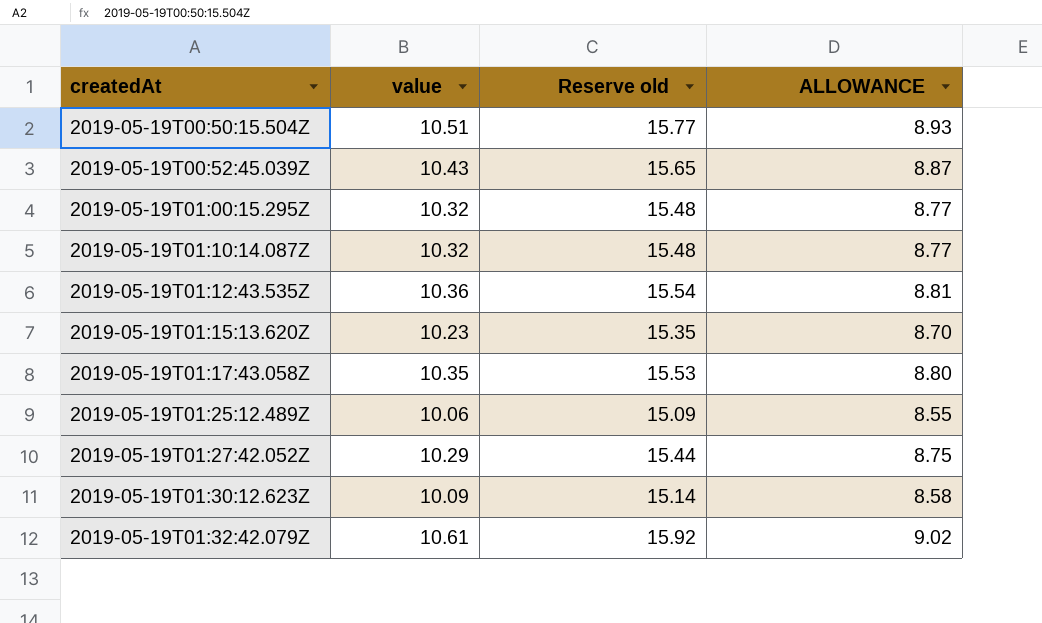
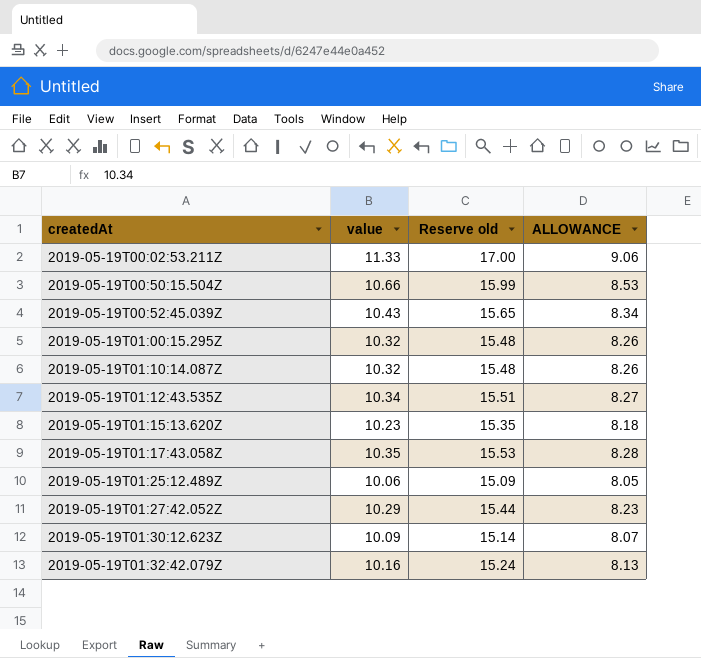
column ALLOWANCE | formula: [value] * 0.85 -> [value] * 0.8
row 2019-05-19T00:02:53.211Z: none -> 11.33 | 17.00 | 9.06
2019-05-19T00:50:15.504Z | value: 10.51 -> 10.66
2019-05-19T00:50:15.504Z | Reserve old: 15.77 -> 15.99
2019-05-19T01:12:43.535Z | value: 10.36 -> 10.34
2019-05-19T01:12:43.535Z | Reserve old: 15.54 -> 15.51
2019-05-19T01:32:42.079Z | value: 10.61 -> 10.16
2019-05-19T01:32:42.079Z | Reserve old: 15.92 -> 15.24

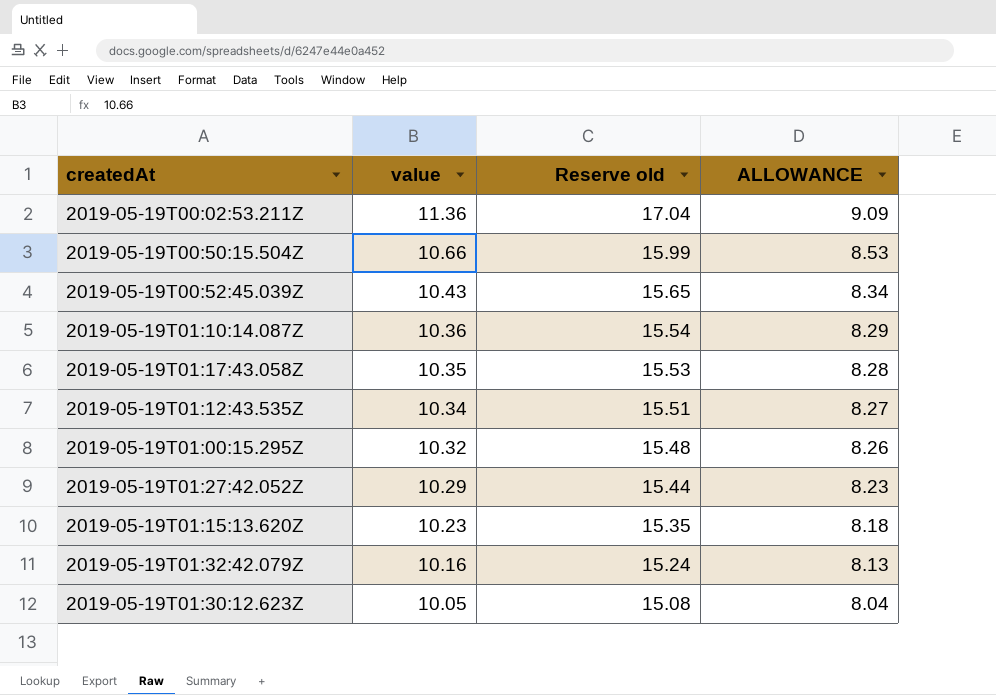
row order: createdAt ascending -> value descending
row 2019-05-19T01:25:12.489Z: 10.06 | 15.09 | 8.05 -> none
2019-05-19T00:02:53.211Z | value: 11.33 -> 11.36
2019-05-19T00:02:53.211Z | Reserve old: 17.00 -> 17.04
2019-05-19T00:02:53.211Z | ALLOWANCE: 9.06 -> 9.09
2019-05-19T01:10:14.087Z | value: 10.32 -> 10.36
2019-05-19T01:10:14.087Z | Reserve old: 15.48 -> 15.54
2019-05-19T01:10:14.087Z | ALLOWANCE: 8.26 -> 8.29
2019-05-19T01:30:12.623Z | value: 10.09 -> 10.05
2019-05-19T01:30:12.623Z | Reserve old: 15.14 -> 15.08
2019-05-19T01:30:12.623Z | ALLOWANCE: 8.07 -> 8.04

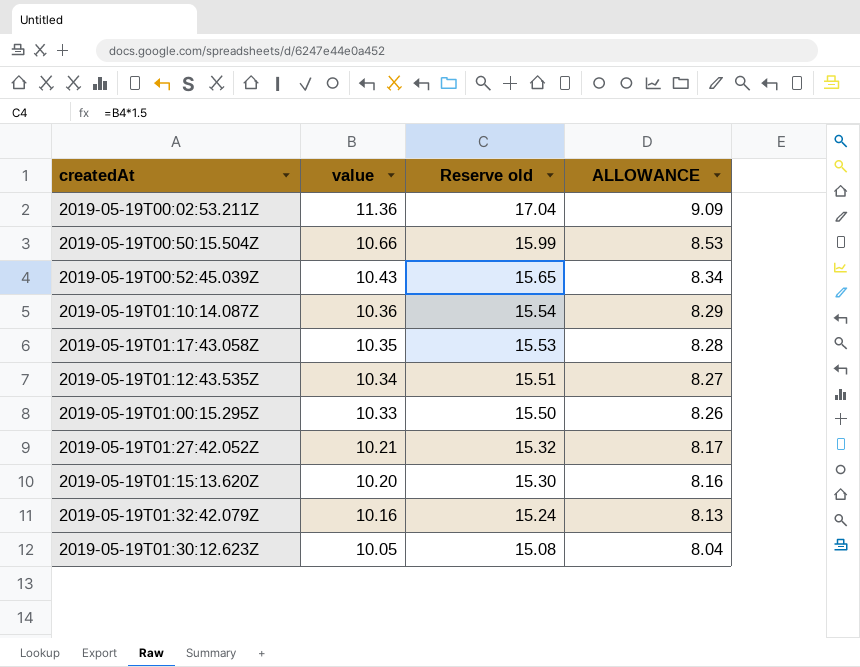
2019-05-19T01:00:15.295Z | value: 10.32 -> 10.33
2019-05-19T01:00:15.295Z | Reserve old: 15.48 -> 15.50
2019-05-19T01:27:42.052Z | value: 10.29 -> 10.21
2019-05-19T01:27:42.052Z | Reserve old: 15.44 -> 15.32
2019-05-19T01:27:42.052Z | ALLOWANCE: 8.23 -> 8.17
2019-05-19T01:15:13.620Z | value: 10.23 -> 10.20
2019-05-19T01:15:13.620Z | Reserve old: 15.35 -> 15.30
2019-05-19T01:15:13.620Z | ALLOWANCE: 8.18 -> 8.16

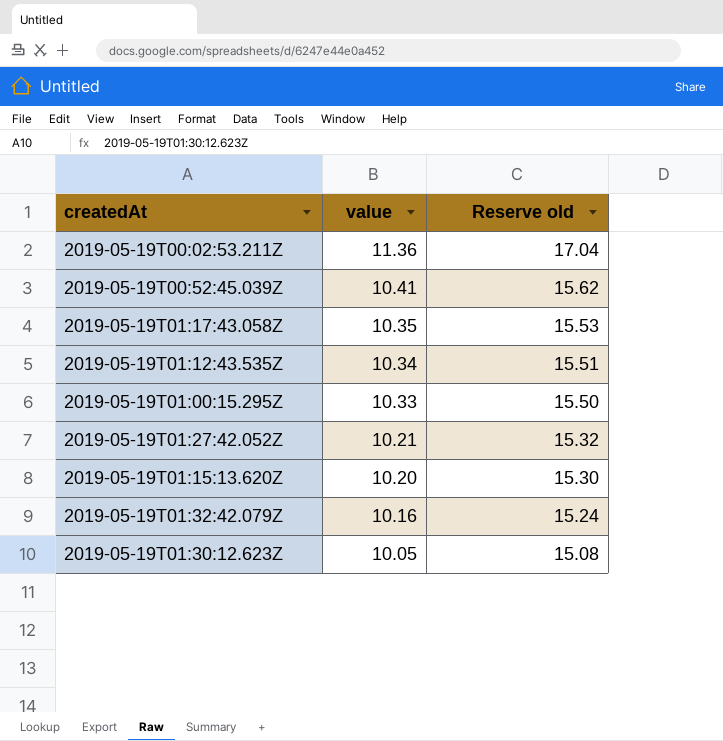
column ALLOWANCE | formula: [value] * 0.8 -> none
row 2019-05-19T00:50:15.504Z: 10.66 | 15.99 | 8.53 -> none
row 2019-05-19T01:10:14.087Z: 10.36 | 15.54 | 8.29 -> none
2019-05-19T00:52:45.039Z | value: 10.43 -> 10.41
2019-05-19T00:52:45.039Z | Reserve old: 15.65 -> 15.62

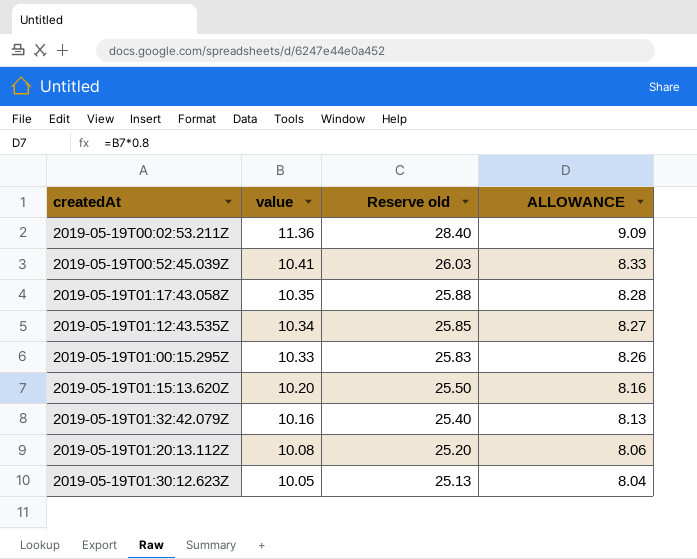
column Reserve old | formula: [value] * 1.5 -> [value] * 2.5
column ALLOWANCE | formula: none -> [value] * 0.8
row 2019-05-19T01:27:42.052Z: 10.21 | 15.32 -> none
row 2019-05-19T01:20:13.112Z: none -> 10.08 | 25.20 | 8.06

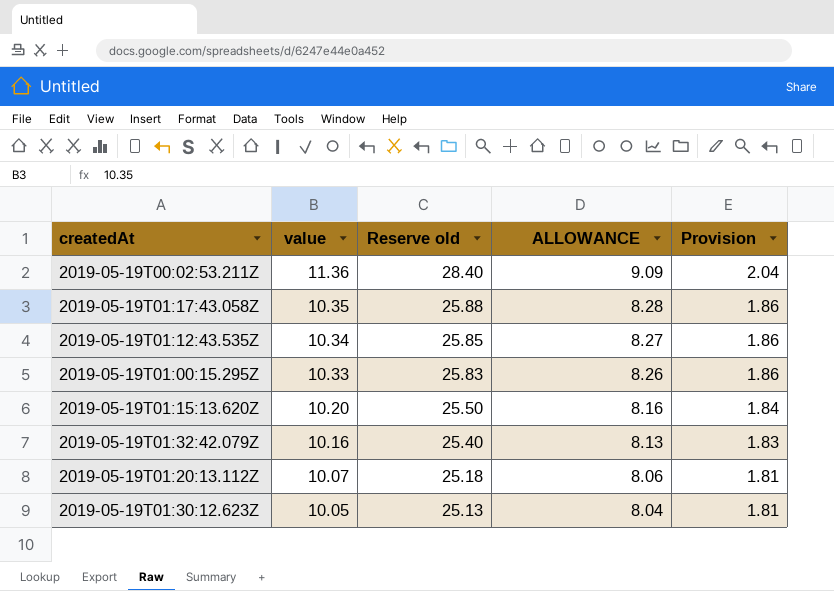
column Provision | formula: none -> [value] * 0.18
row 2019-05-19T00:52:45.039Z: 10.41 | 26.03 | 8.33 -> none
2019-05-19T01:20:13.112Z | value: 10.08 -> 10.07
2019-05-19T01:20:13.112Z | Reserve old: 25.20 -> 25.18

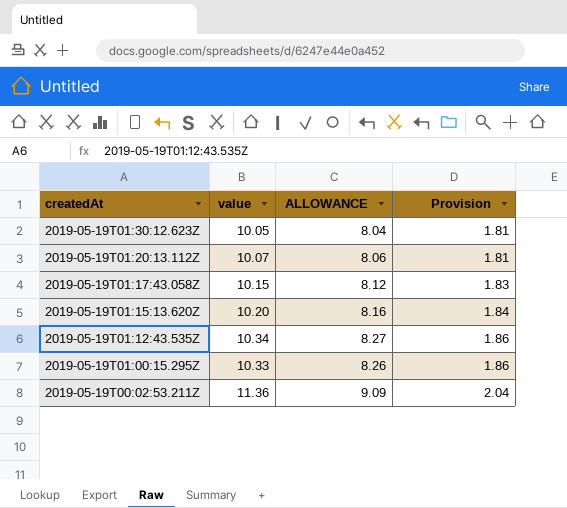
row order: value descending -> createdAt descending
column Reserve old | formula: [value] * 2.5 -> none
row 2019-05-19T01:32:42.079Z: 10.16 | 25.40 | 8.13 | 1.83 -> none
2019-05-19T01:17:43.058Z | value: 10.35 -> 10.15
2019-05-19T01:17:43.058Z | ALLOWANCE: 8.28 -> 8.12
2019-05-19T01:17:43.058Z | Provision: 1.86 -> 1.83

